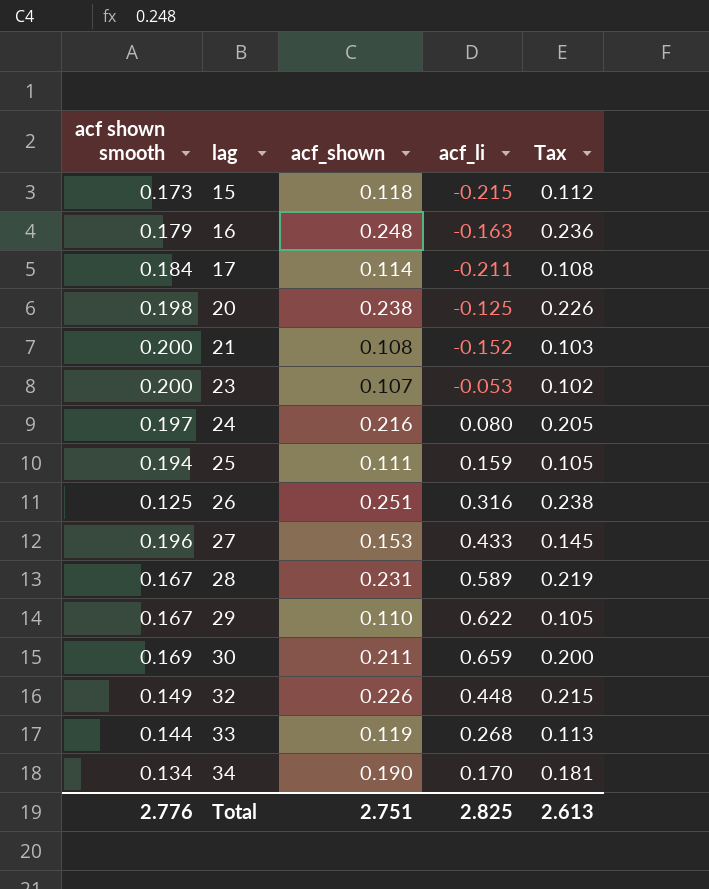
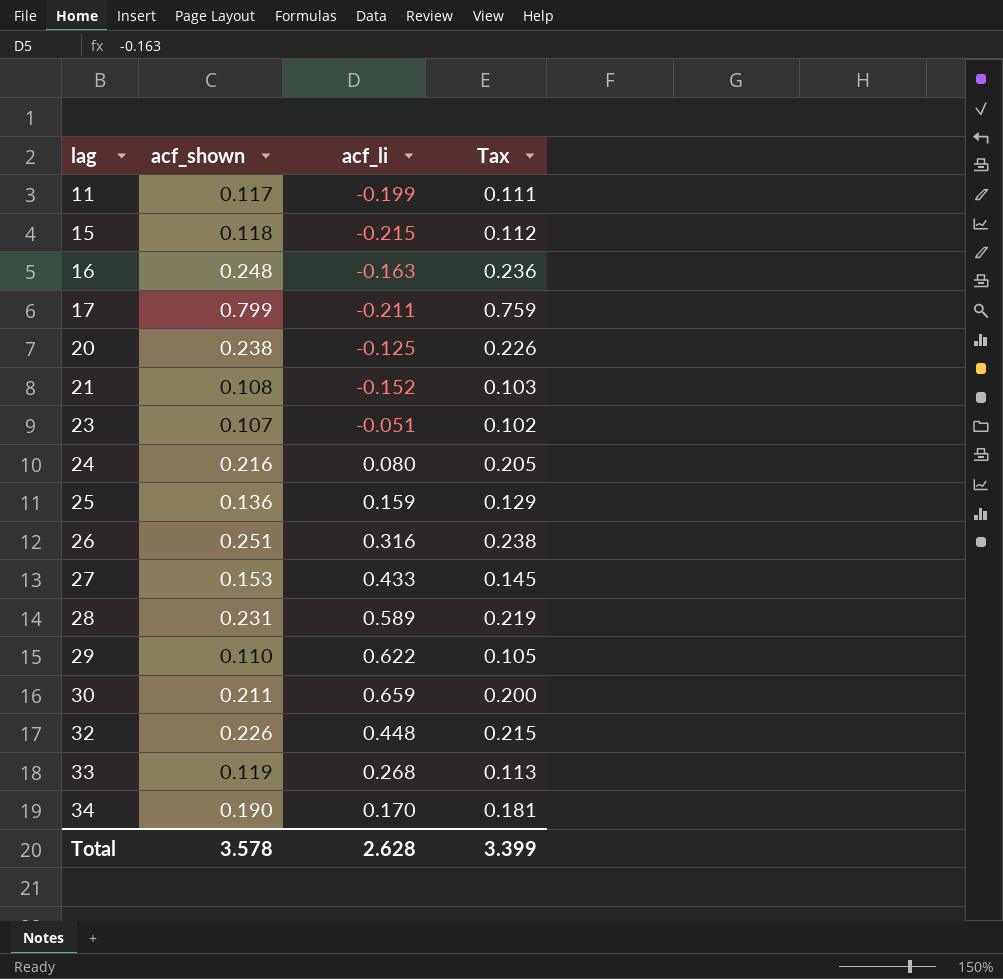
column acf shown smooth | position: 1 -> none
row 11: none -> 0.117 | -0.199 | 0.111
17 | acf_shown: 0.114 -> 0.799
17 | Tax: 0.108 -> 0.759
23 | acf_li: -0.053 -> -0.051
25 | acf_shown: 0.111 -> 0.136
25 | Tax: 0.105 -> 0.129
Total | acf_shown: 2.751 -> 3.578
Total | acf_li: 2.825 -> 2.628
Total | Tax: 2.613 -> 3.399

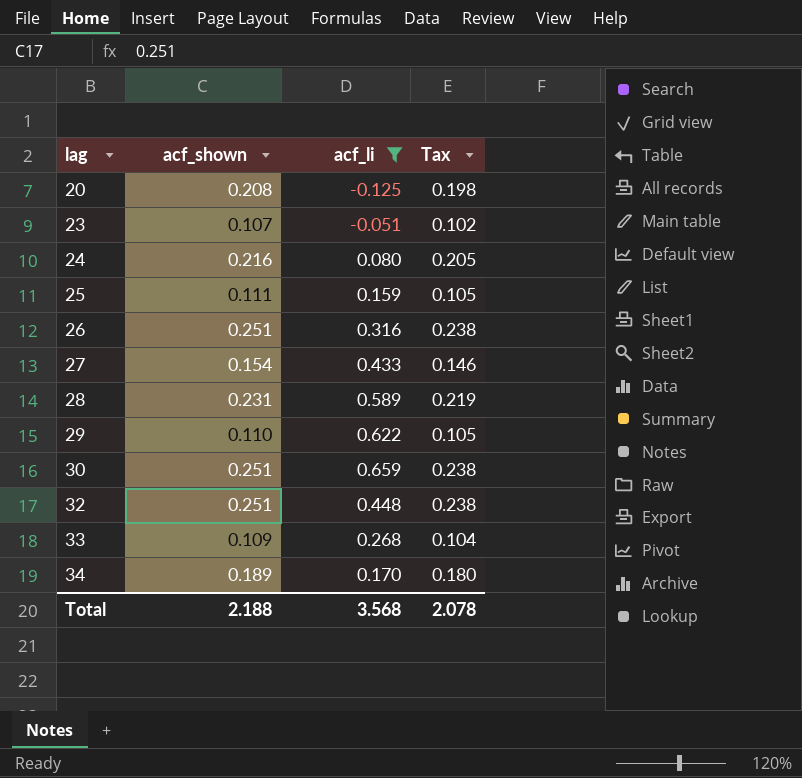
filter: none -> acf_li >= -0.125
20 | acf_shown: 0.238 -> 0.208
20 | Tax: 0.226 -> 0.198
25 | acf_shown: 0.136 -> 0.111
25 | Tax: 0.129 -> 0.105
27 | acf_shown: 0.153 -> 0.154
27 | Tax: 0.145 -> 0.146
30 | acf_shown: 0.211 -> 0.251
30 | Tax: 0.200 -> 0.238
32 | acf_shown: 0.226 -> 0.251
32 | Tax: 0.215 -> 0.238
33 | acf_shown: 0.119 -> 0.109
33 | Tax: 0.113 -> 0.104
34 | acf_shown: 0.190 -> 0.189
34 | Tax: 0.181 -> 0.180
Total | acf_shown: 3.578 -> 2.188
Total | acf_li: 2.628 -> 3.568
Total | Tax: 3.399 -> 2.078

